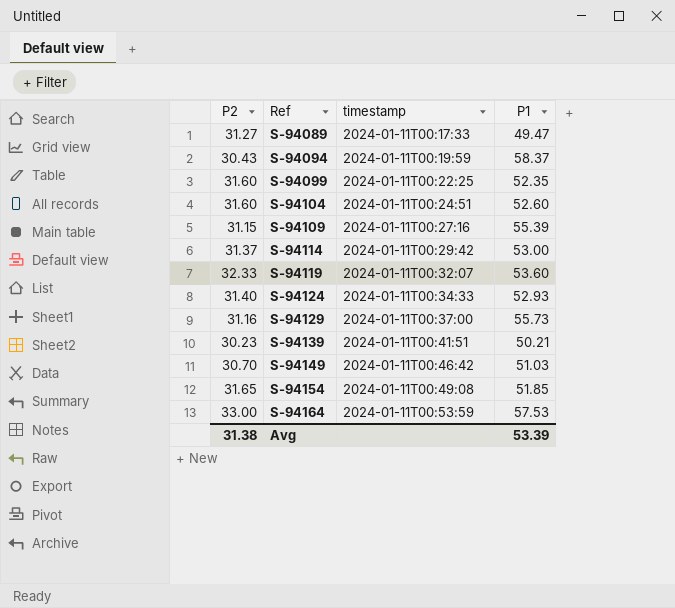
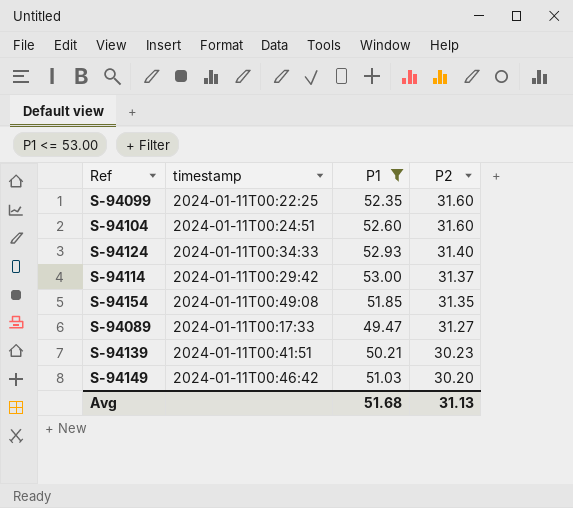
filter: none -> P1 <= 53.00
row order: Ref ascending -> P2 descending
column P2 | position: 1 -> 4
S-94154 | P2: 31.65 -> 31.35
S-94149 | P2: 30.70 -> 30.20
Avg | P1: 53.39 -> 51.68
Avg | P2: 31.38 -> 31.13

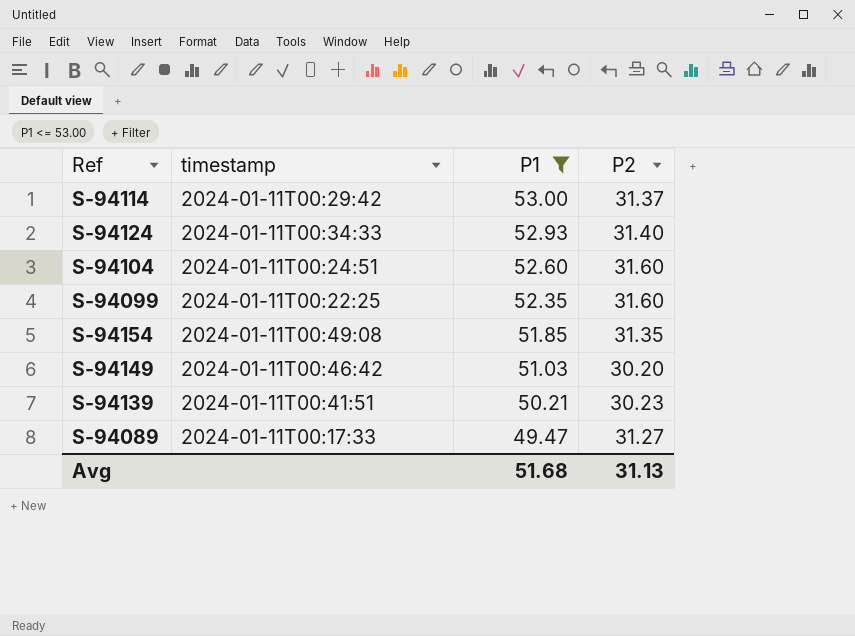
row order: P2 descending -> P1 descending

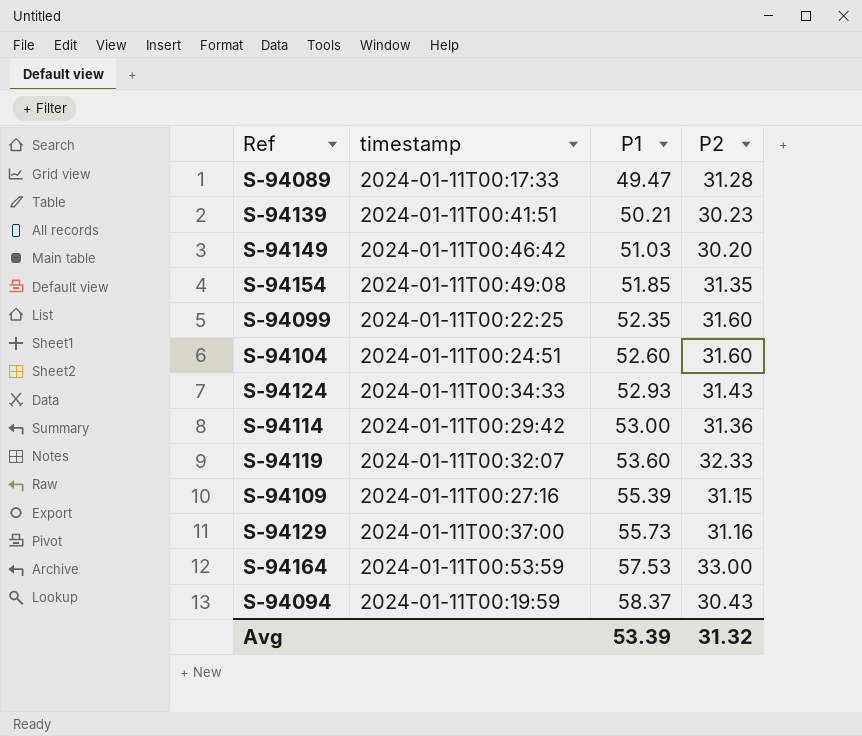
filter: P1 <= 53.00 -> none
row order: P1 descending -> P1 ascending
S-94089 | P2: 31.27 -> 31.28
S-94124 | P2: 31.40 -> 31.43
S-94114 | P2: 31.37 -> 31.36
Avg | P1: 51.68 -> 53.39
Avg | P2: 31.13 -> 31.32

